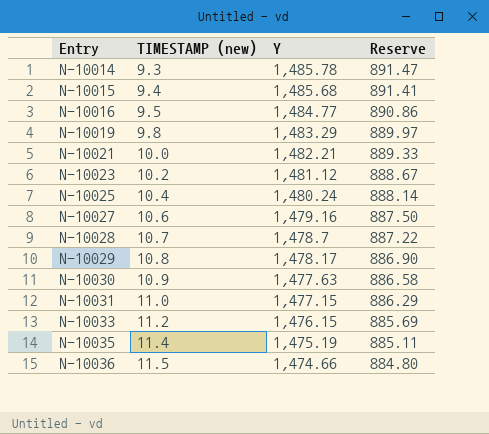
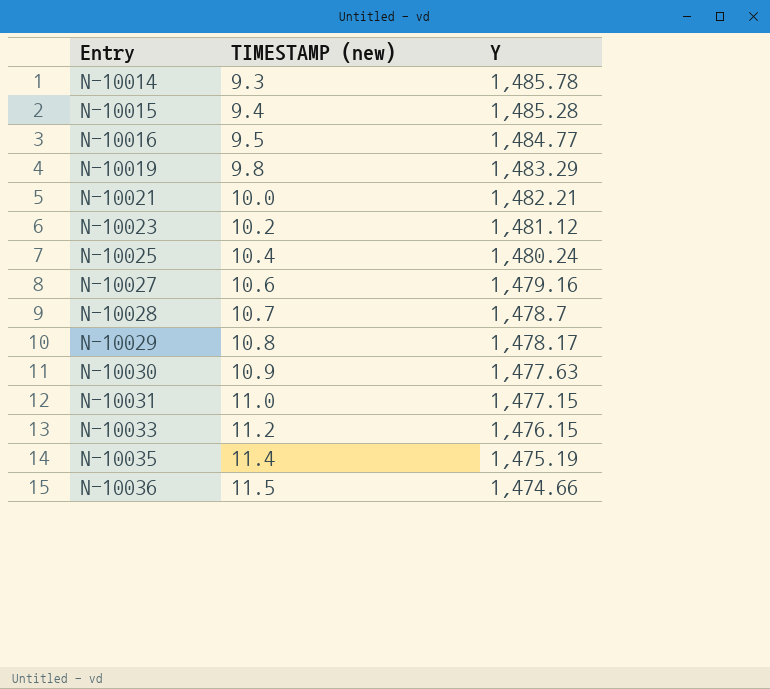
column Reserve | formula: [Y] * 0.6 -> none
N-10015 | Y: 1,485.68 -> 1,485.28

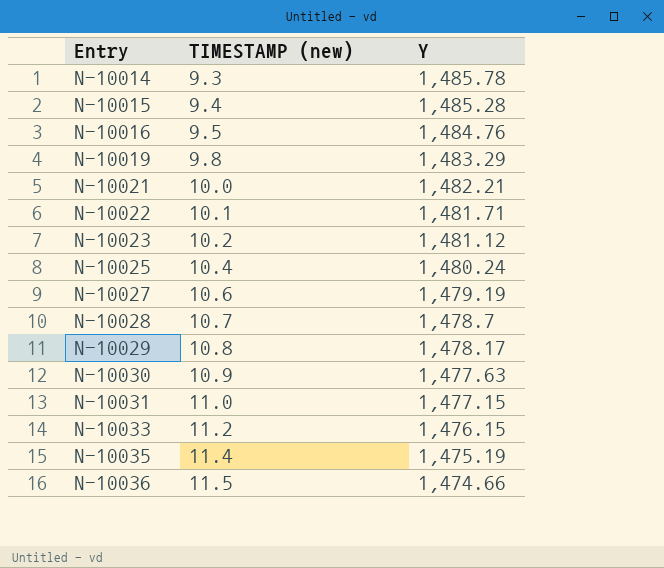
N-10016 | Y: 1,484.77 -> 1,484.76
row N-10022: none -> 10.1 | 1,481.71
N-10027 | Y: 1,479.16 -> 1,479.19

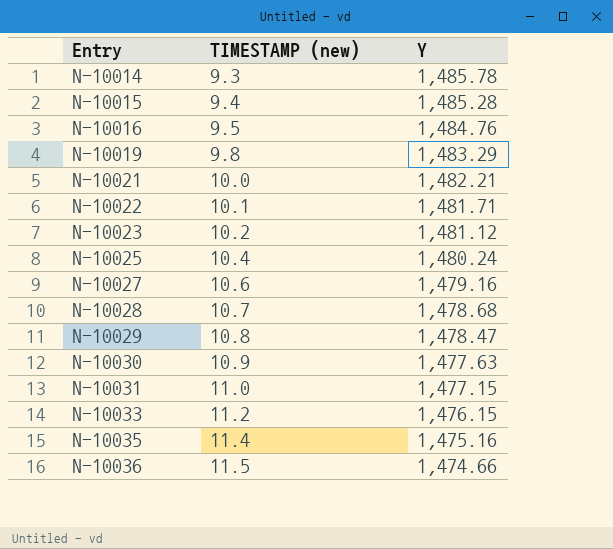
N-10027 | Y: 1,479.19 -> 1,479.16
N-10028 | Y: 1,478.7 -> 1,478.68
N-10029 | Y: 1,478.17 -> 1,478.47
N-10035 | Y: 1,475.19 -> 1,475.16

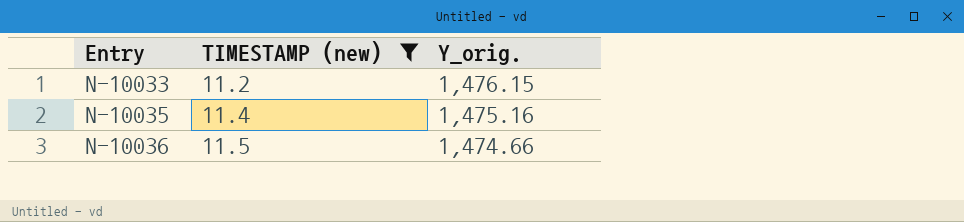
filter: none -> TIMESTAMP (new) >= 11.2
column name: Y -> Y_orig.

